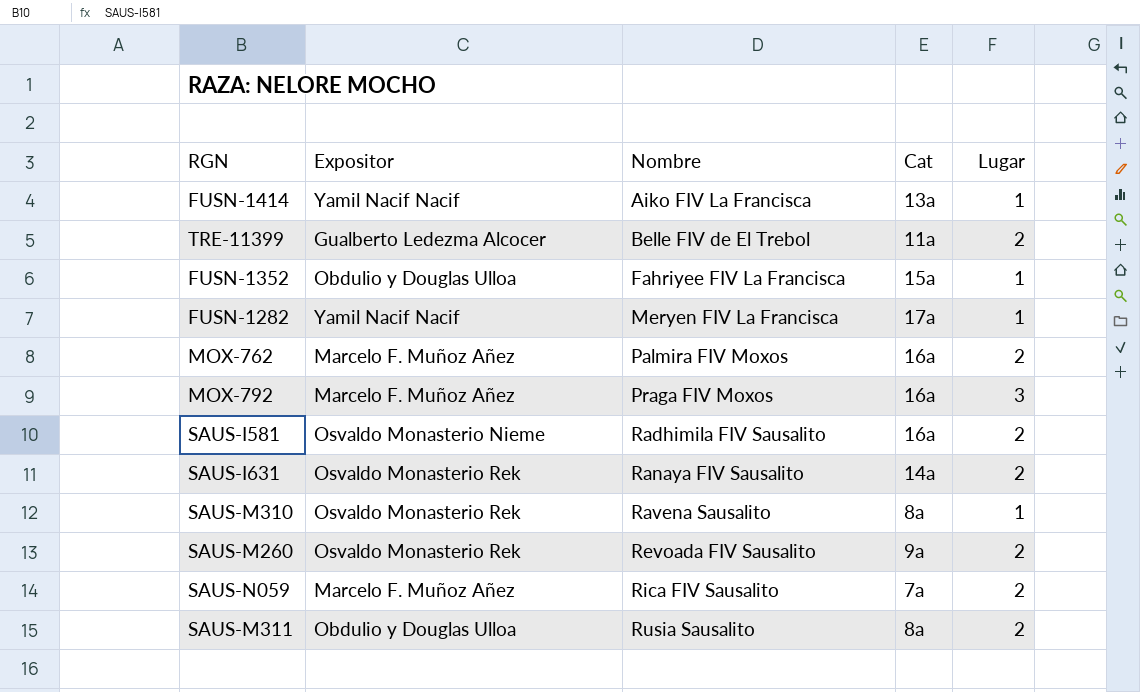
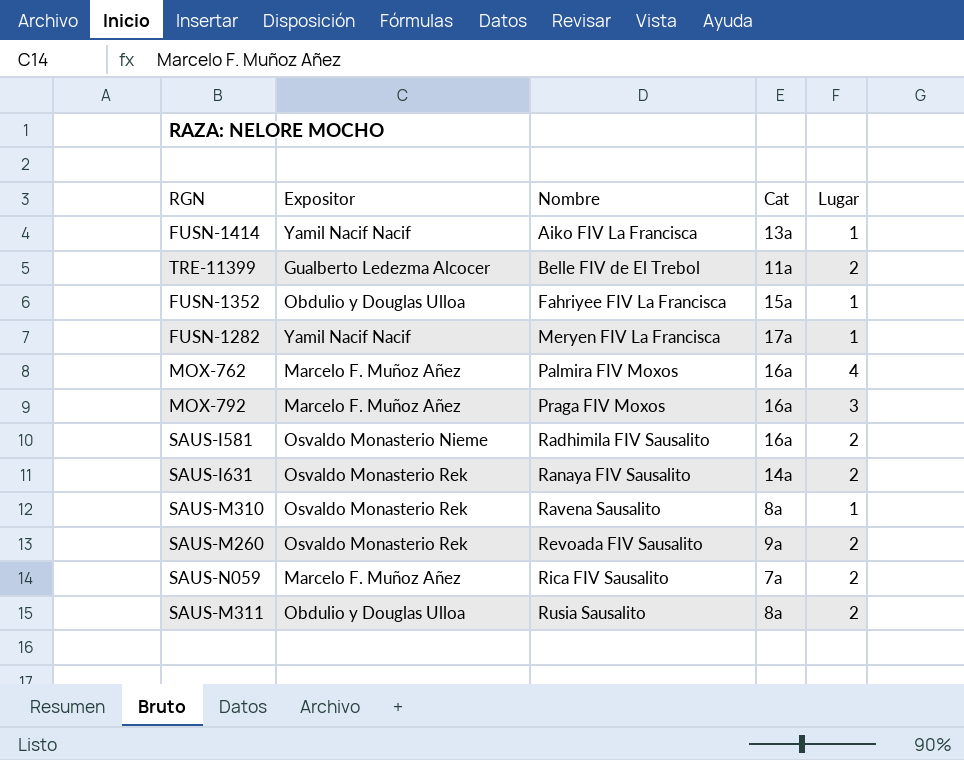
MOX-762 | Lugar: 2 -> 4

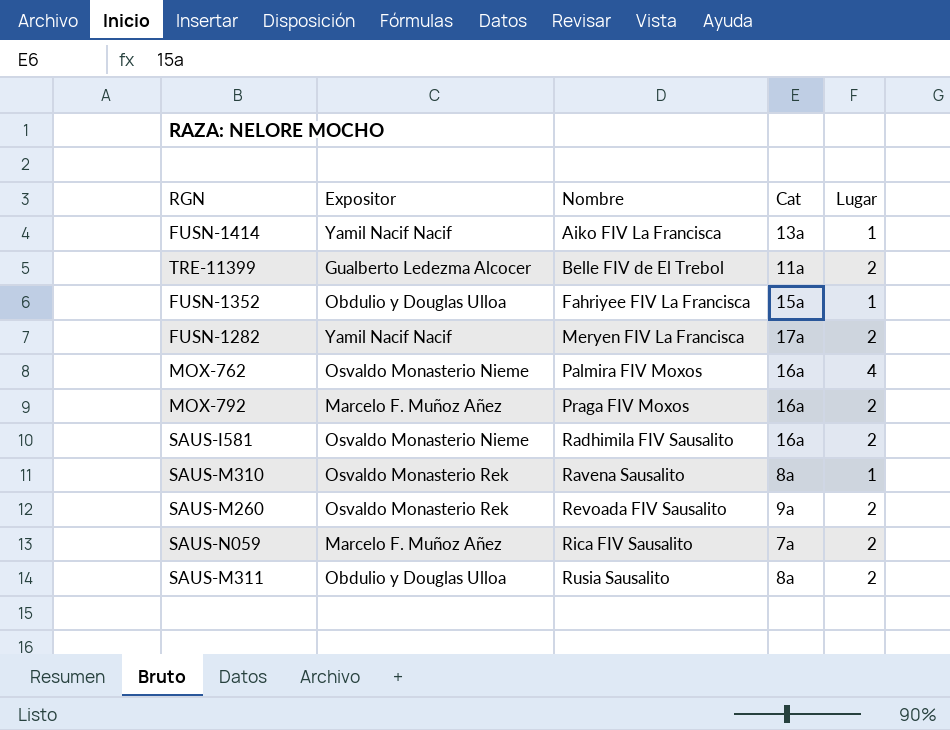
row SAUS-I631: Osvaldo Monasterio Rek | Ranaya FIV Sausalito | 14a | 2 -> none
FUSN-1282 | Lugar: 1 -> 2
MOX-762 | Expositor: Marcelo F. Muñoz Añez -> Osvaldo Monasterio Nieme
MOX-792 | Lugar: 3 -> 2

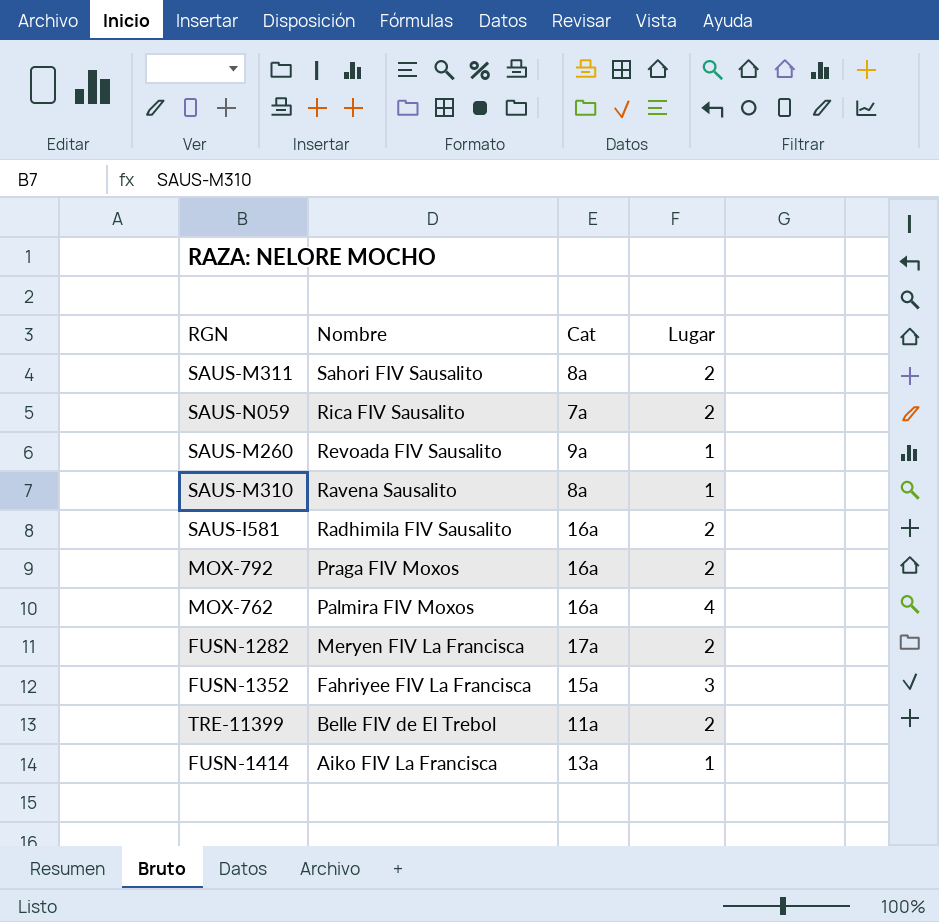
row order: Nombre ascending -> Nombre descending
column Expositor | position: 2 -> none
SAUS-M311 | Nombre: Rusia Sausalito -> Sahori FIV Sausalito
SAUS-M260 | Lugar: 2 -> 1
FUSN-1352 | Lugar: 1 -> 3

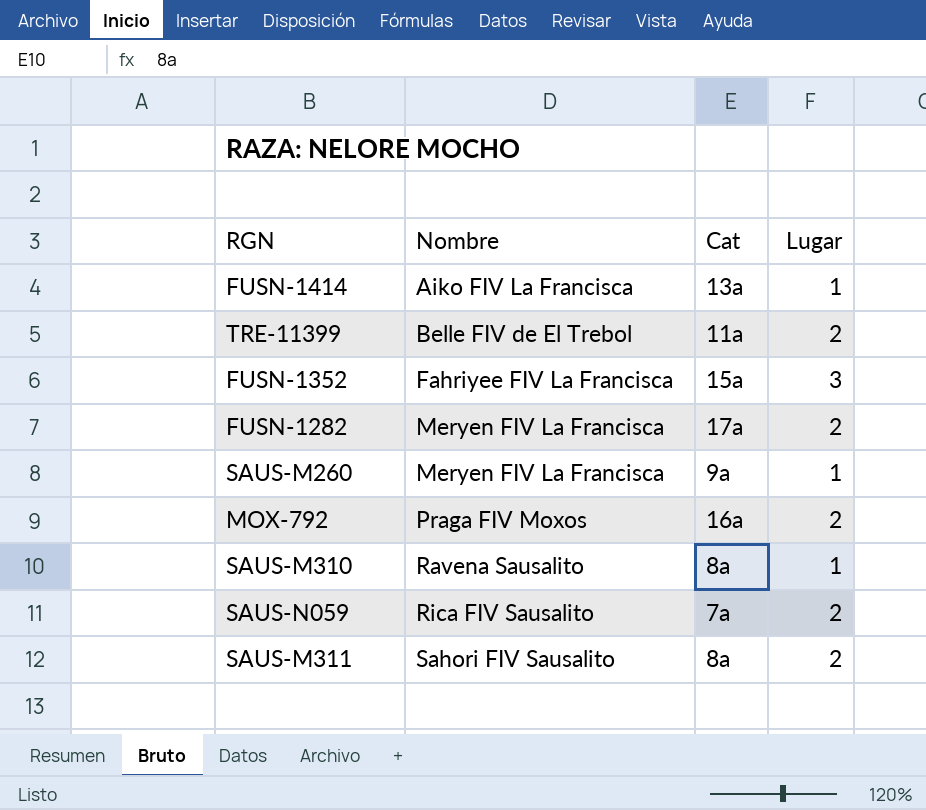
row order: Nombre descending -> Nombre ascending
row SAUS-I581: Radhimila FIV Sausalito | 16a | 2 -> none
row MOX-762: Palmira FIV Moxos | 16a | 4 -> none
SAUS-M260 | Nombre: Revoada FIV Sausalito -> Meryen FIV La Francisca

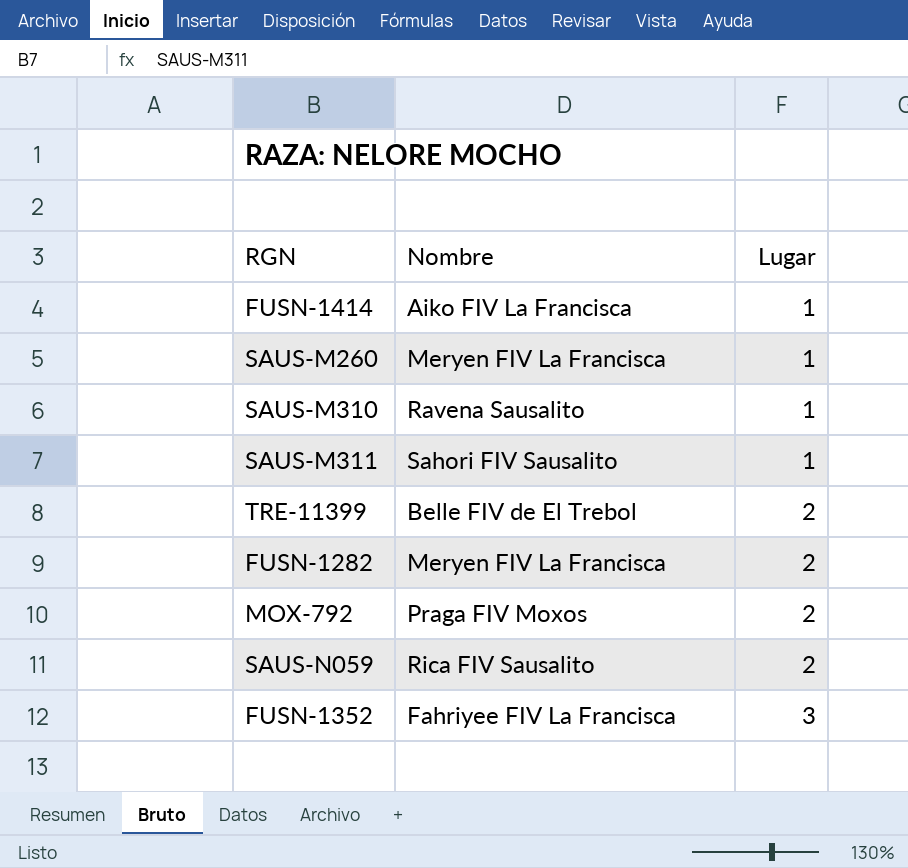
row order: Nombre ascending -> Lugar ascending
column Cat | position: 3 -> none
SAUS-M311 | Lugar: 2 -> 1

